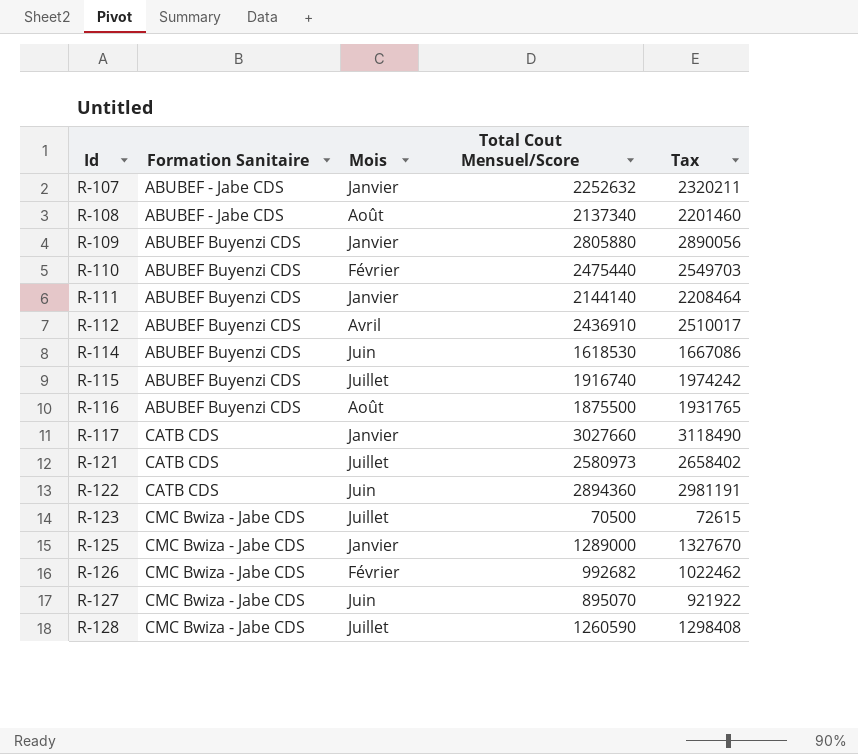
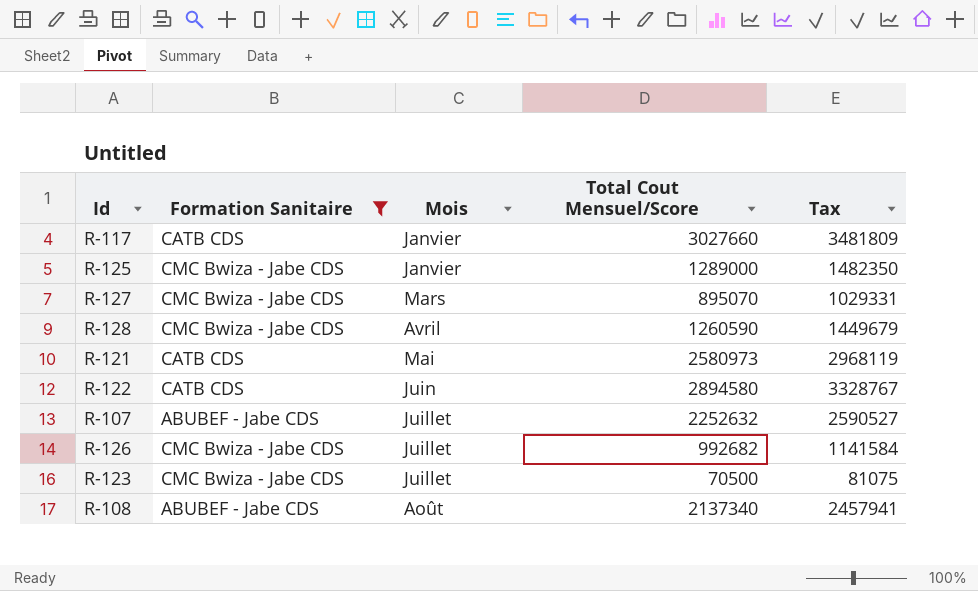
filter: none -> Formation Sanitaire != ABUBEF Buyenzi CDS
row order: Id ascending -> Mois ascending
column Tax | formula: [Total Cout Mensuel/Score] * 1.03 -> [Total Cout Mensuel/Score] * 1.15
R-127 | Mois: Juin -> Mars
R-128 | Mois: Juillet -> Avril
R-121 | Mois: Juillet -> Mai
R-122 | Total Cout Mensuel/Score: 2894360 -> 2894580
R-107 | Mois: Janvier -> Juillet
R-126 | Mois: Février -> Juillet

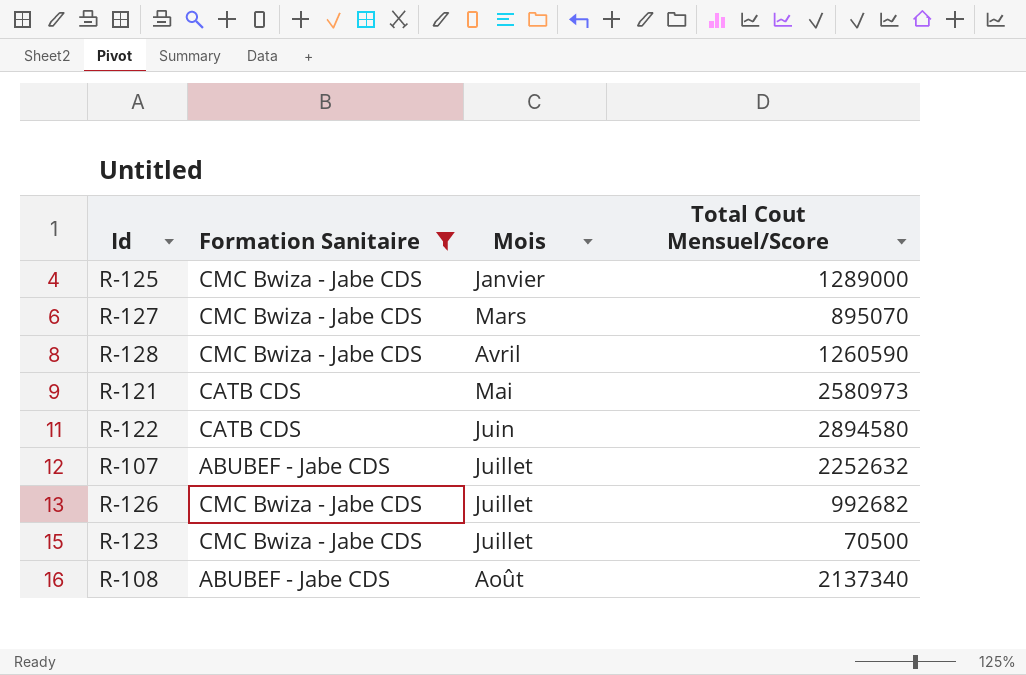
column Tax | formula: [Total Cout Mensuel/Score] * 1.15 -> none
row R-117: CATB CDS | Janvier | 3027660 | 3481809 -> none

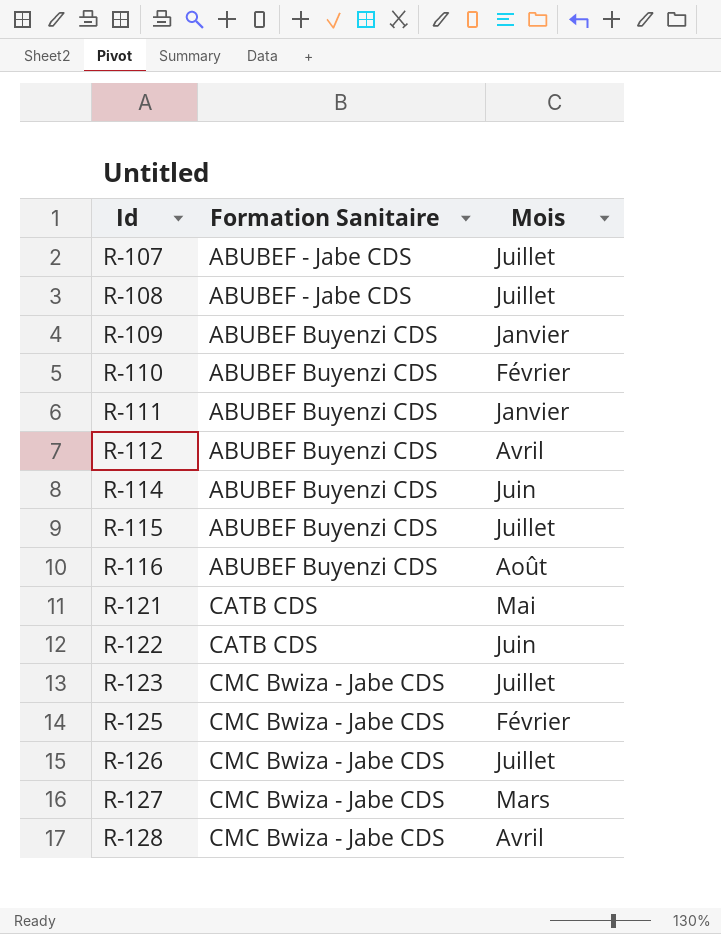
filter: Formation Sanitaire != ABUBEF Buyenzi CDS -> none
row order: Mois ascending -> Id ascending
column Total Cout Mensuel/Score | position: 4 -> none
R-108 | Mois: Août -> Juillet
R-125 | Mois: Janvier -> Février

